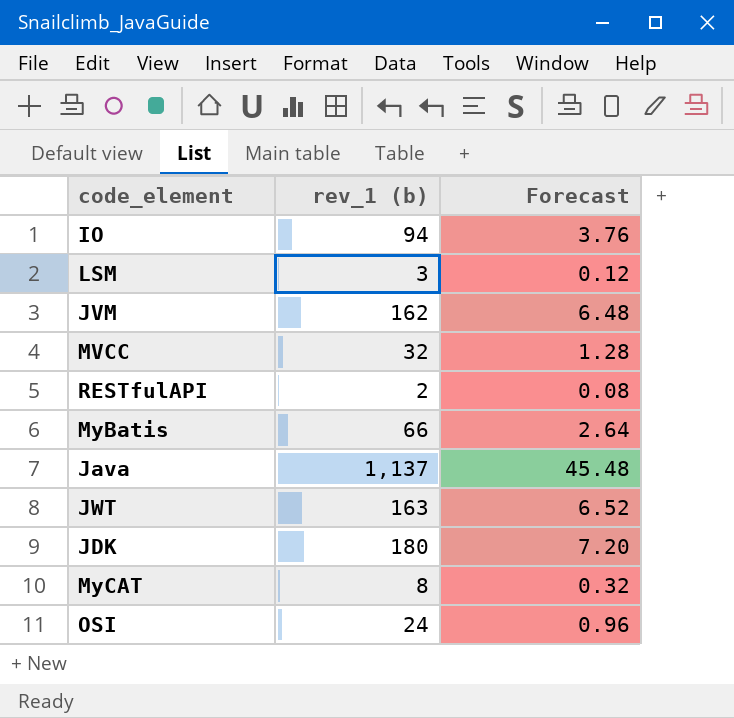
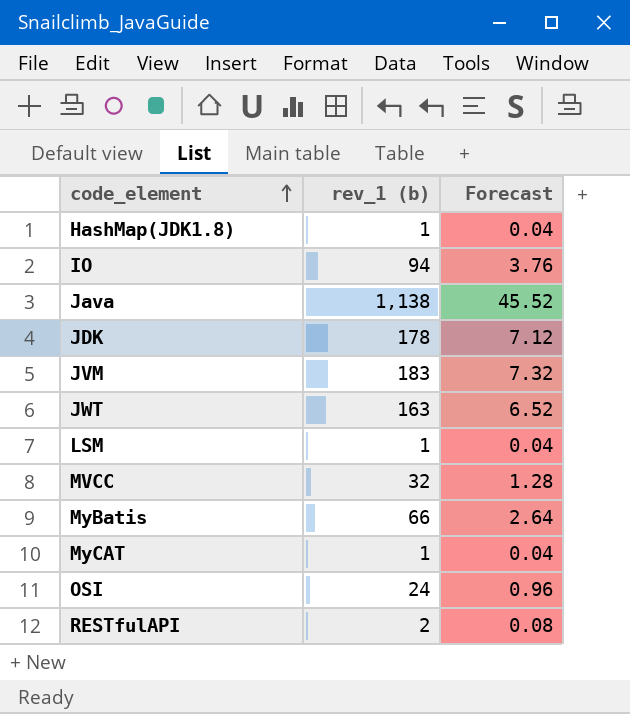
row order: none -> code_element ascending
row HashMap(JDK1.8): none -> 1 | 0.04
Java | rev_1 (b): 1,137 -> 1,138
Java | Forecast: 45.48 -> 45.52
JDK | rev_1 (b): 180 -> 178
JDK | Forecast: 7.20 -> 7.12
JVM | rev_1 (b): 162 -> 183
JVM | Forecast: 6.48 -> 7.32
LSM | rev_1 (b): 3 -> 1
LSM | Forecast: 0.12 -> 0.04
MyCAT | rev_1 (b): 8 -> 1
MyCAT | Forecast: 0.32 -> 0.04

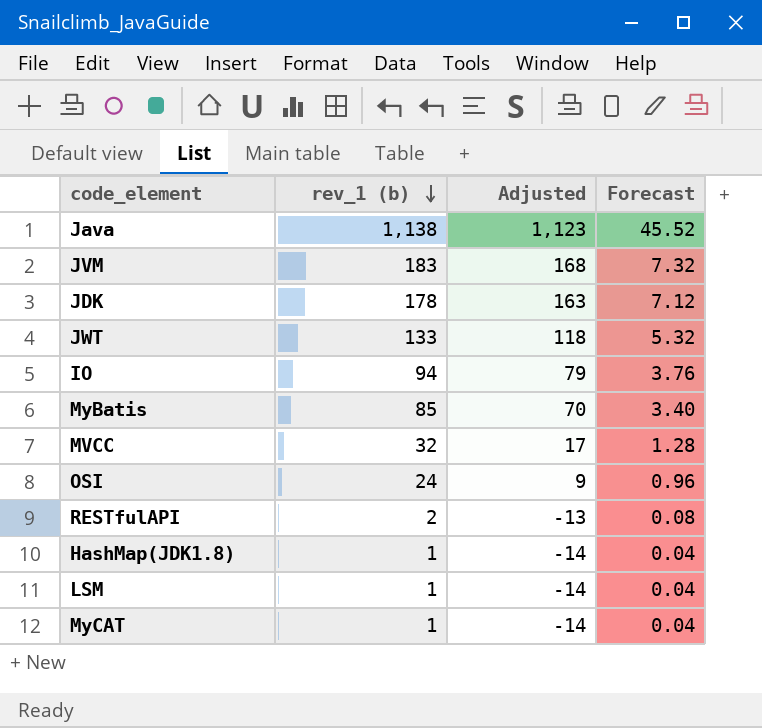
row order: code_element ascending -> rev_1 (b) descending
column Adjusted | formula: none -> [rev_1 (b)] - 15
JWT | rev_1 (b): 163 -> 133
JWT | Forecast: 6.52 -> 5.32
MyBatis | rev_1 (b): 66 -> 85
MyBatis | Forecast: 2.64 -> 3.40

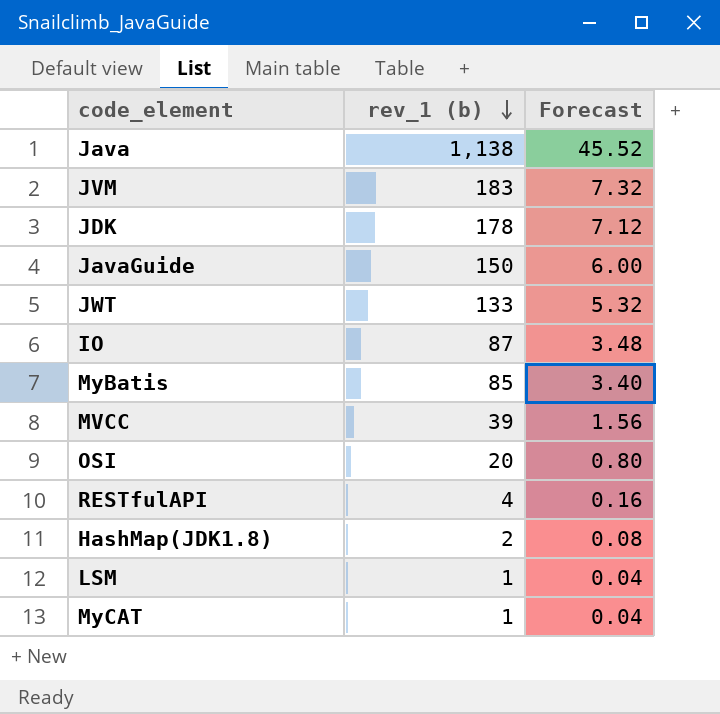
column Adjusted | formula: [rev_1 (b)] - 15 -> none
row JavaGuide: none -> 150 | 6.00
IO | rev_1 (b): 94 -> 87
IO | Forecast: 3.76 -> 3.48
MVCC | rev_1 (b): 32 -> 39
MVCC | Forecast: 1.28 -> 1.56
OSI | rev_1 (b): 24 -> 20
OSI | Forecast: 0.96 -> 0.80
RESTfulAPI | rev_1 (b): 2 -> 4
RESTfulAPI | Forecast: 0.08 -> 0.16
HashMap(JDK1.8) | rev_1 (b): 1 -> 2
HashMap(JDK1.8) | Forecast: 0.04 -> 0.08

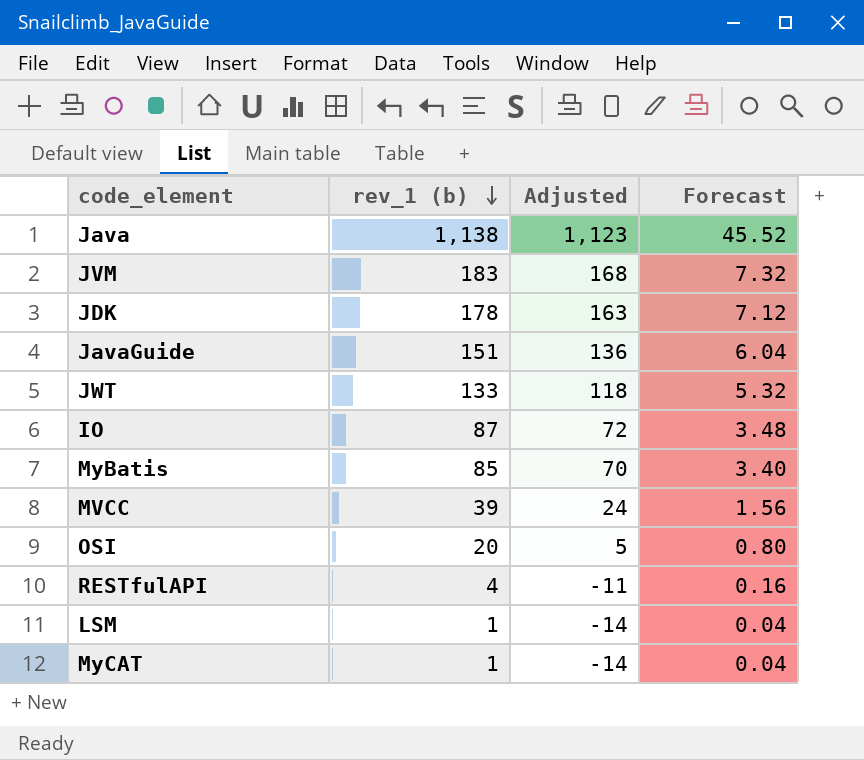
column Adjusted | formula: none -> [rev_1 (b)] - 15
row HashMap(JDK1.8): 2 | 0.08 -> none
JavaGuide | rev_1 (b): 150 -> 151
JavaGuide | Forecast: 6.00 -> 6.04

